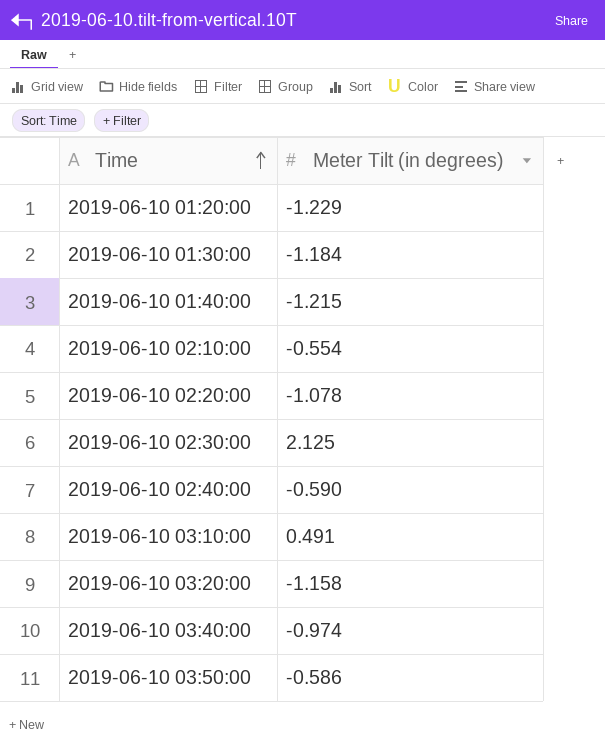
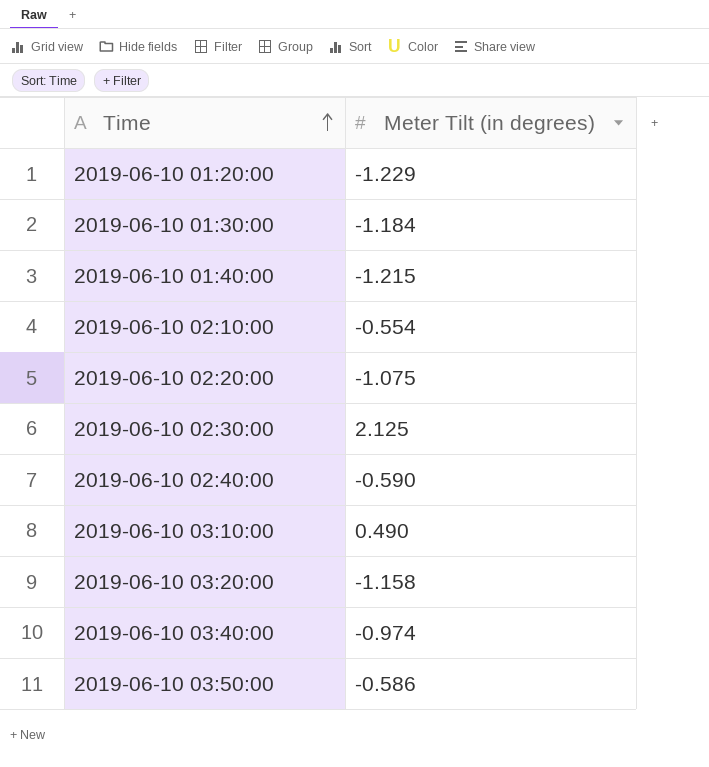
2019-06-10 02:20:00 | Meter Tilt (in degrees): -1.078 -> -1.075
2019-06-10 03:10:00 | Meter Tilt (in degrees): 0.491 -> 0.490

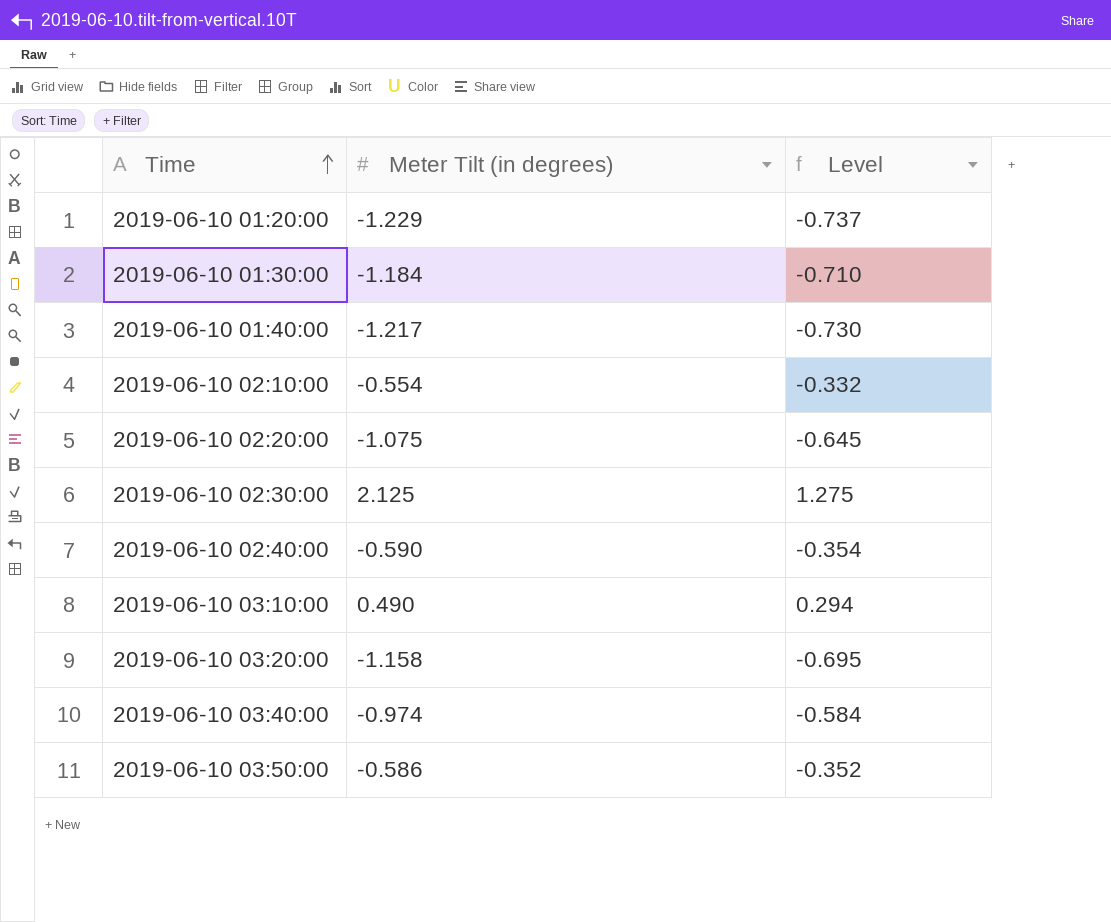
column Level | formula: none -> [Meter Tilt (in degrees)] * 0.6
2019-06-10 01:40:00 | Meter Tilt (in degrees): -1.215 -> -1.217

